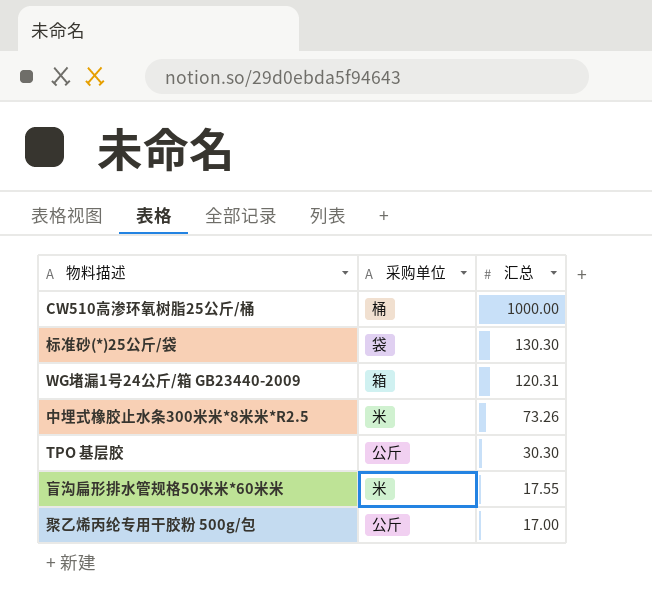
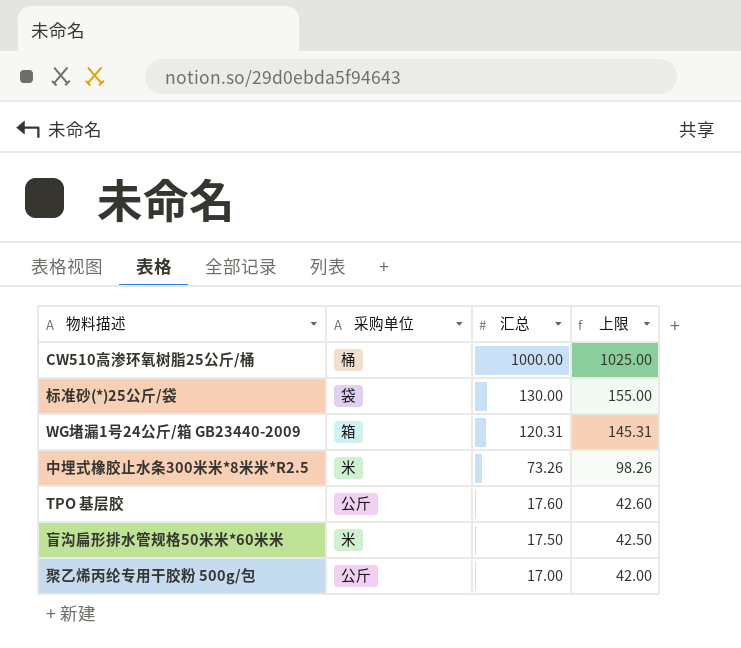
column 上限 | formula: none -> [汇总] + 25
标准砂(*)25公斤/袋 | 汇总: 130.30 -> 130.00
TPO 基层胶 | 汇总: 30.30 -> 17.60
盲沟扁形排水管规格50米米*60米米 | 汇总: 17.55 -> 17.50

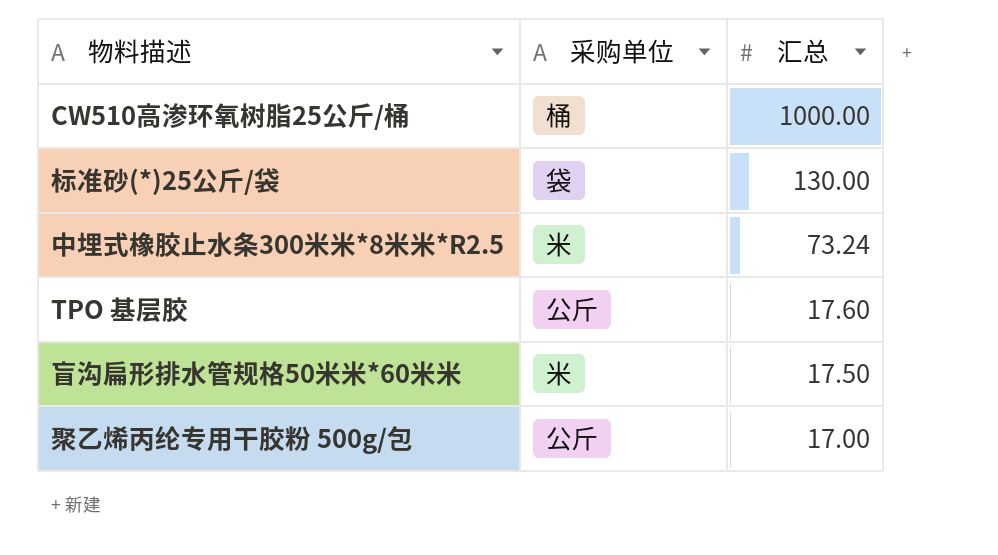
column 上限 | formula: [汇总] + 25 -> none
row WG堵漏1号24公斤/箱 GB23440-2009: 箱 | 120.31 | 145.31 -> none
中埋式橡胶止水条300米米*8米米*R2.5 | 汇总: 73.26 -> 73.24

